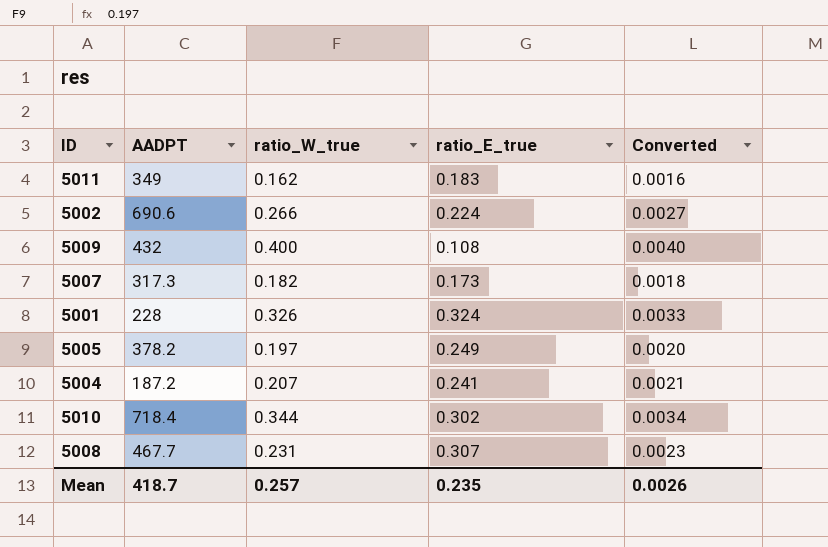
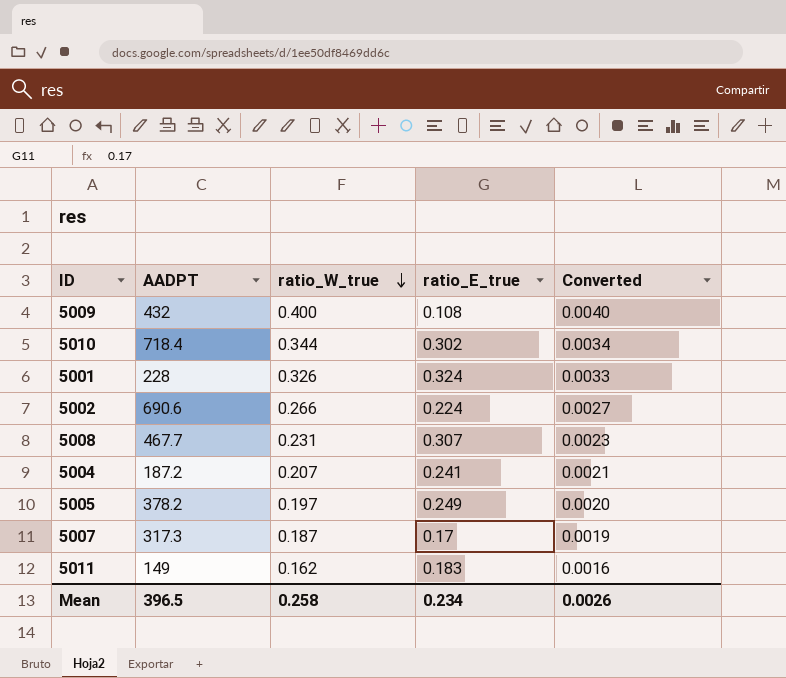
row order: none -> ratio_W_true descending
5007 | ratio_W_true: 0.182 -> 0.187
5007 | ratio_E_true: 0.173 -> 0.17
5007 | Converted: 0.0018 -> 0.0019
5011 | AADPT: 349 -> 149
Mean | AADPT: 418.7 -> 396.5
Mean | ratio_W_true: 0.257 -> 0.258
Mean | ratio_E_true: 0.235 -> 0.234

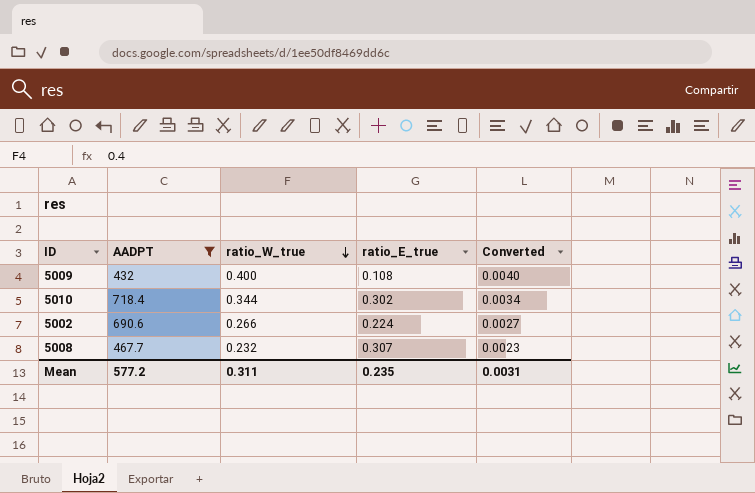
filter: none -> AADPT >= 432
5008 | ratio_W_true: 0.231 -> 0.232
Mean | AADPT: 396.5 -> 577.2
Mean | ratio_W_true: 0.258 -> 0.311
Mean | ratio_E_true: 0.234 -> 0.235
Mean | Converted: 0.0026 -> 0.0031

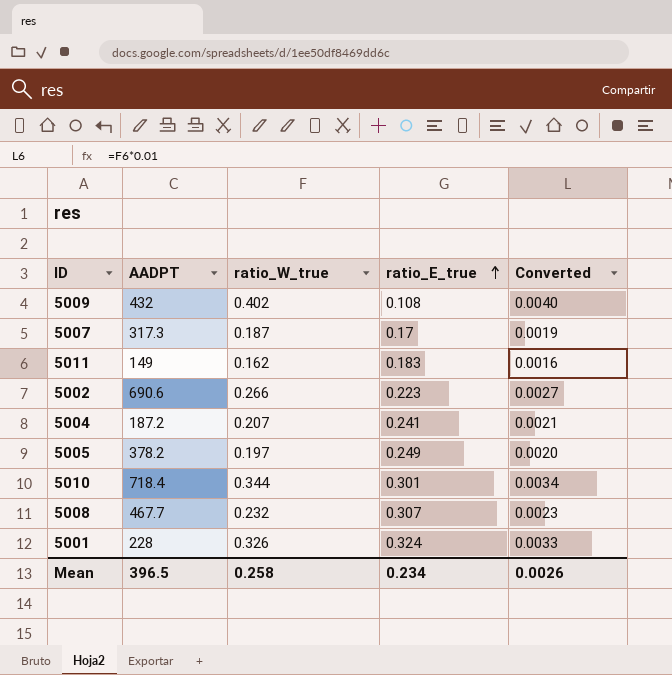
filter: AADPT >= 432 -> none
row order: ratio_W_true descending -> ratio_E_true ascending
5009 | ratio_W_true: 0.400 -> 0.402
5002 | ratio_E_true: 0.224 -> 0.223
5010 | ratio_E_true: 0.302 -> 0.301
Mean | AADPT: 577.2 -> 396.5
Mean | ratio_W_true: 0.311 -> 0.258
Mean | ratio_E_true: 0.235 -> 0.234
Mean | Converted: 0.0031 -> 0.0026

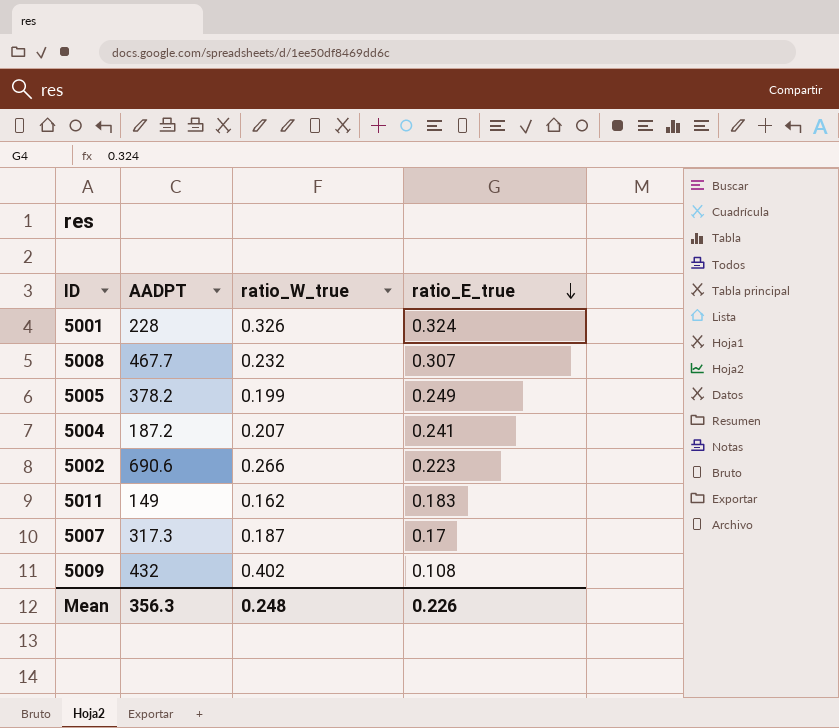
row order: ratio_E_true ascending -> ratio_E_true descending
column Converted | formula: [ratio_W_true] * 0.01 -> none
row 5010: 718.4 | 0.344 | 0.301 | 0.0034 -> none
5005 | ratio_W_true: 0.197 -> 0.199
Mean | AADPT: 396.5 -> 356.3
Mean | ratio_W_true: 0.258 -> 0.248
Mean | ratio_E_true: 0.234 -> 0.226

